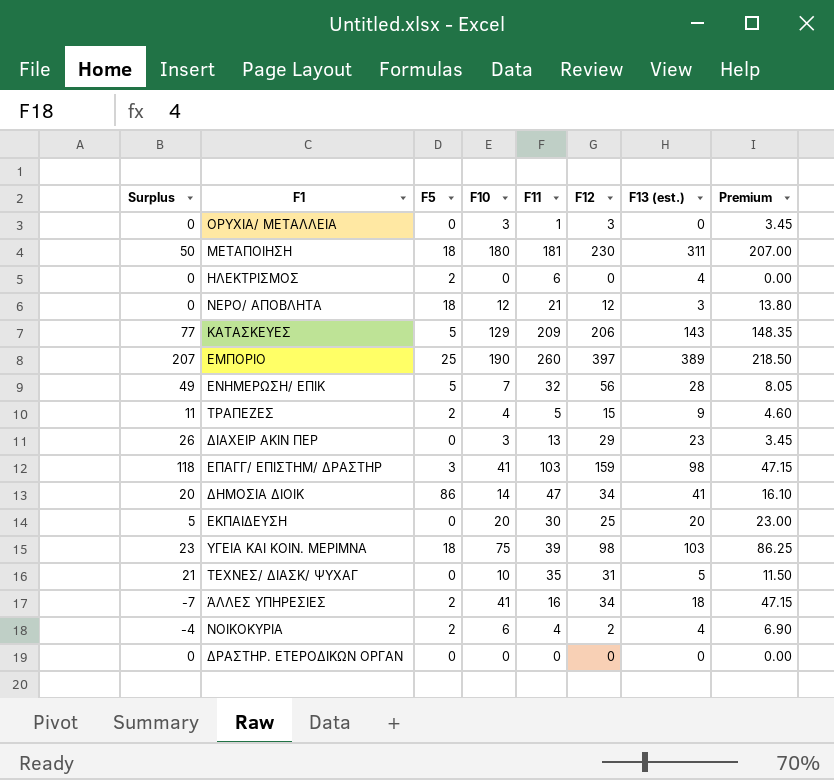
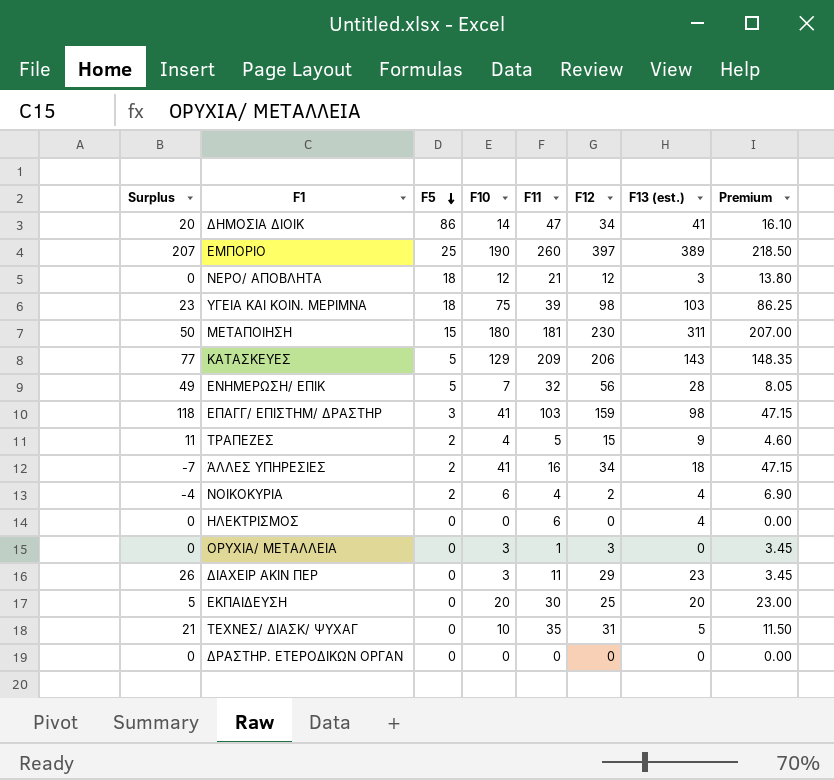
row order: none -> F5 descending
ΜΕΤΑΠΟΙΗΣΗ | F5: 18 -> 15
ΗΛΕΚΤΡΙΣΜΟΣ | F5: 2 -> 0
ΔΙΑΧΕΙΡ ΑΚΙΝ ΠΕΡ | F11: 13 -> 11

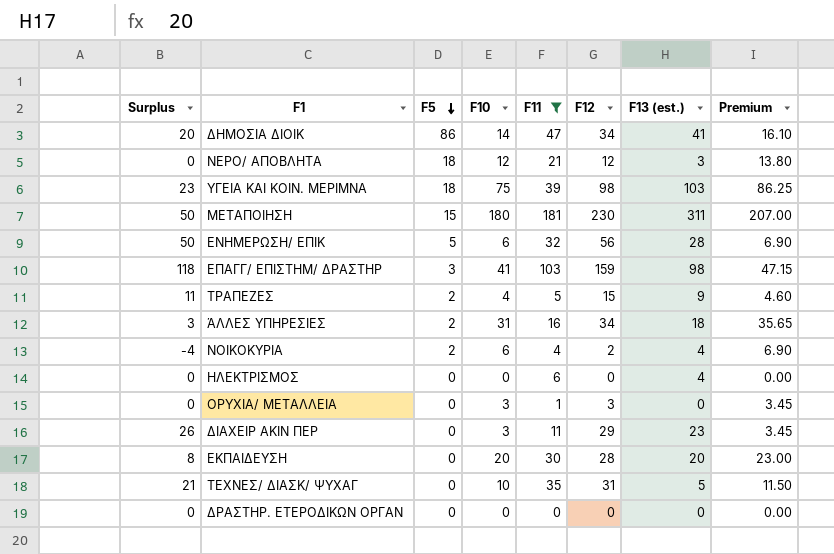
filter: none -> F11 <= 181
ΕΝΗΜΕΡΩΣΗ/ ΕΠΙΚ | Surplus: 49 -> 50
ΕΝΗΜΕΡΩΣΗ/ ΕΠΙΚ | F10: 7 -> 6
ΕΝΗΜΕΡΩΣΗ/ ΕΠΙΚ | Premium: 8.05 -> 6.90
ΆΛΛΕΣ ΥΠΗΡΕΣΙΕΣ | Surplus: -7 -> 3
ΆΛΛΕΣ ΥΠΗΡΕΣΙΕΣ | F10: 41 -> 31
ΆΛΛΕΣ ΥΠΗΡΕΣΙΕΣ | Premium: 47.15 -> 35.65
ΕΚΠΑΙΔΕΥΣΗ | Surplus: 5 -> 8
ΕΚΠΑΙΔΕΥΣΗ | F12: 25 -> 28

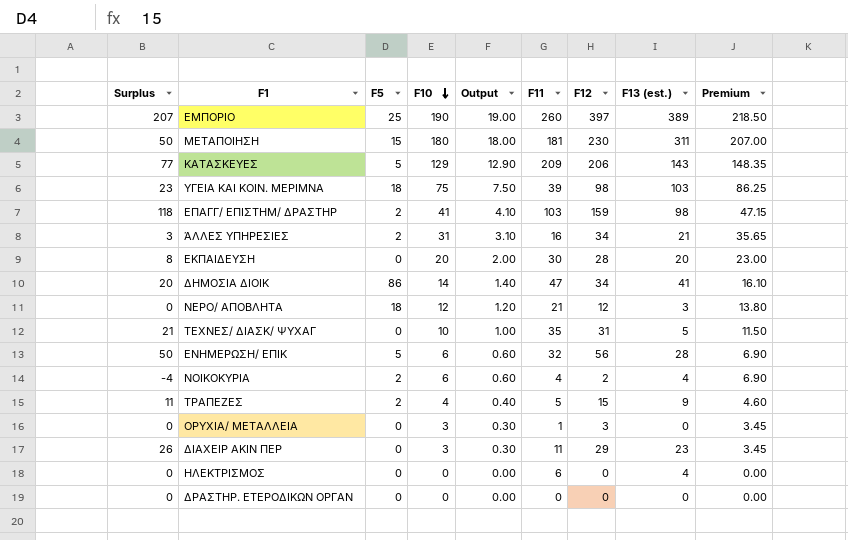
filter: F11 <= 181 -> none
row order: F5 descending -> F10 descending
column Output | formula: none -> [F10] * 0.1
ΕΠΑΓΓ/ ΕΠΙΣΤΗΜ/ ΔΡΑΣΤΗΡ | F5: 3 -> 2
ΆΛΛΕΣ ΥΠΗΡΕΣΙΕΣ | F13 (est.): 18 -> 21

